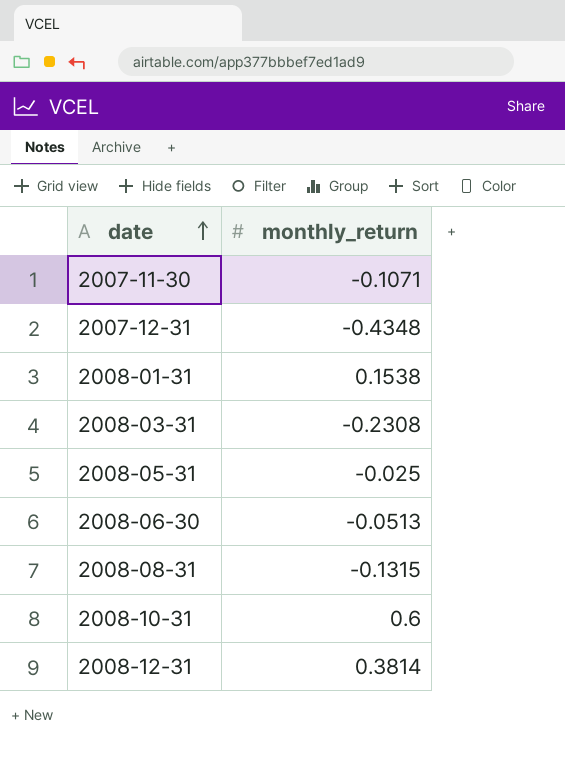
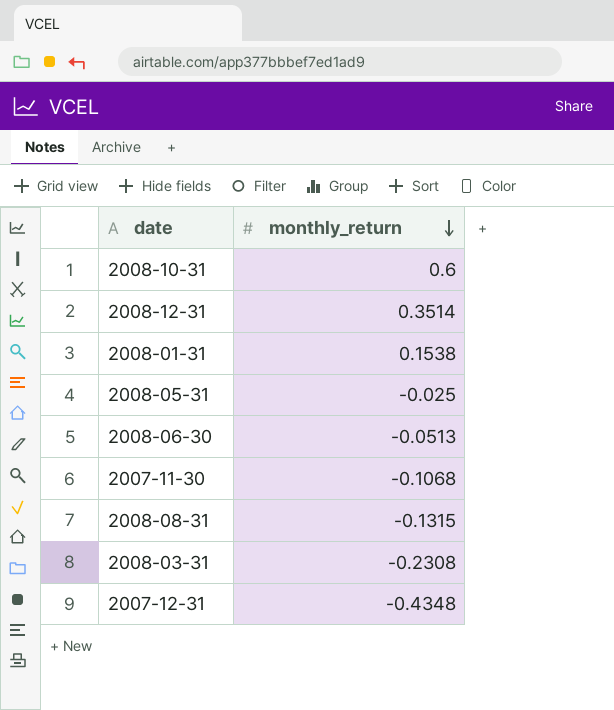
row order: date ascending -> monthly_return descending
2008-12-31 | monthly_return: 0.3814 -> 0.3514
2007-11-30 | monthly_return: -0.1071 -> -0.1068

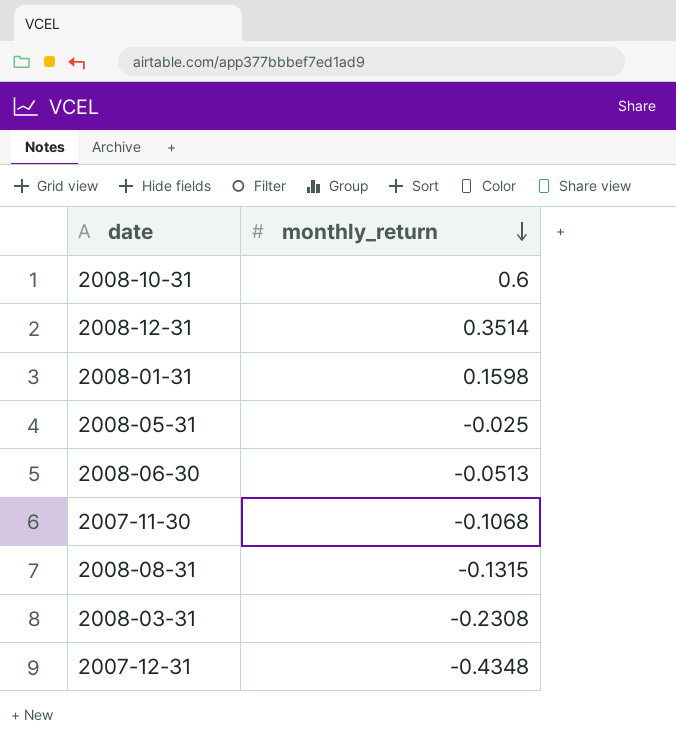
2008-01-31 | monthly_return: 0.1538 -> 0.1598

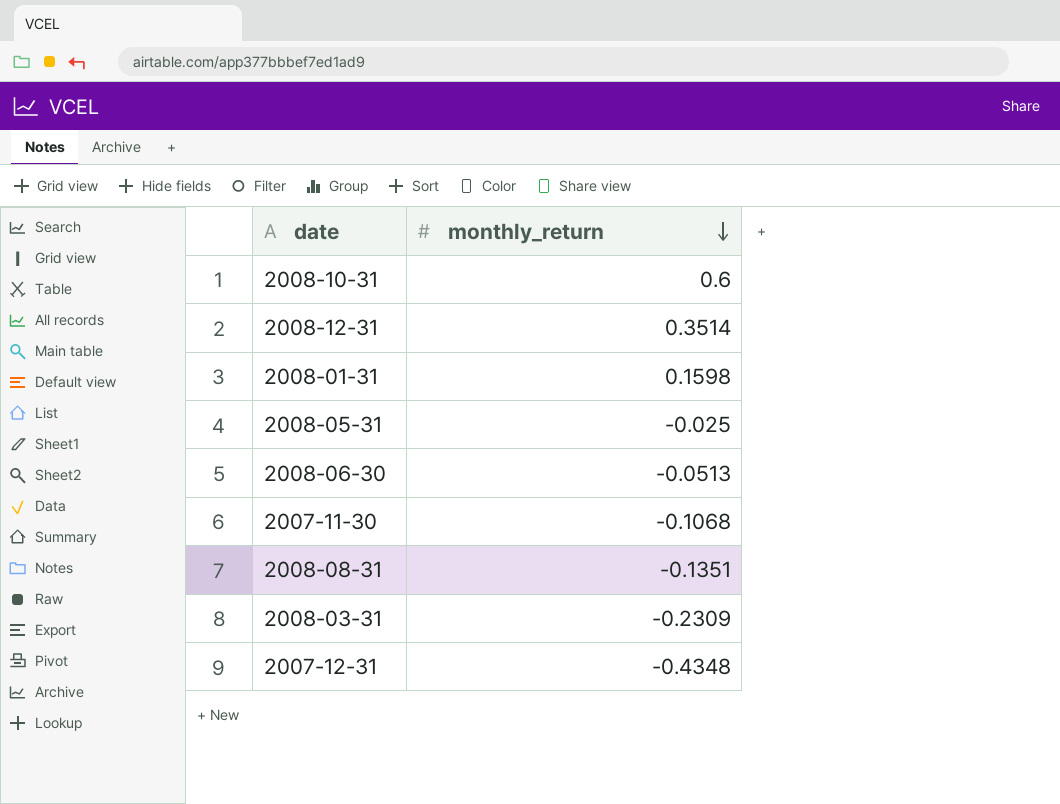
2008-08-31 | monthly_return: -0.1315 -> -0.1351
2008-03-31 | monthly_return: -0.2308 -> -0.2309

